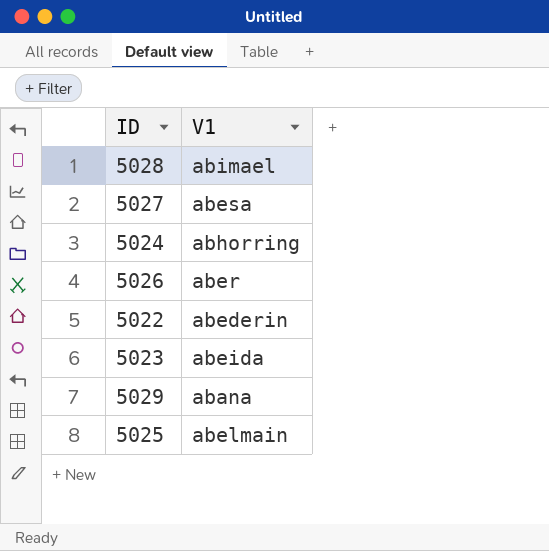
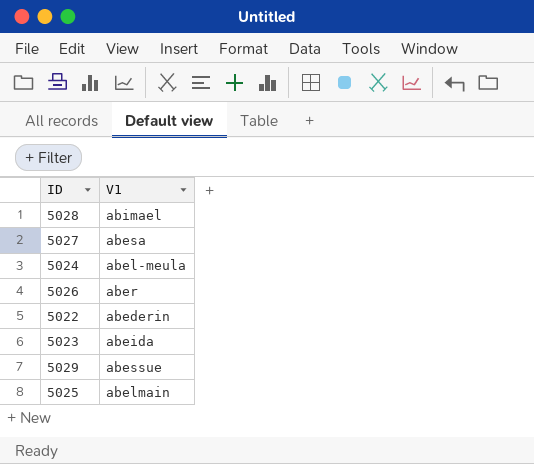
5024 | V1: abhorring -> abel-meula
5029 | V1: abana -> abessue

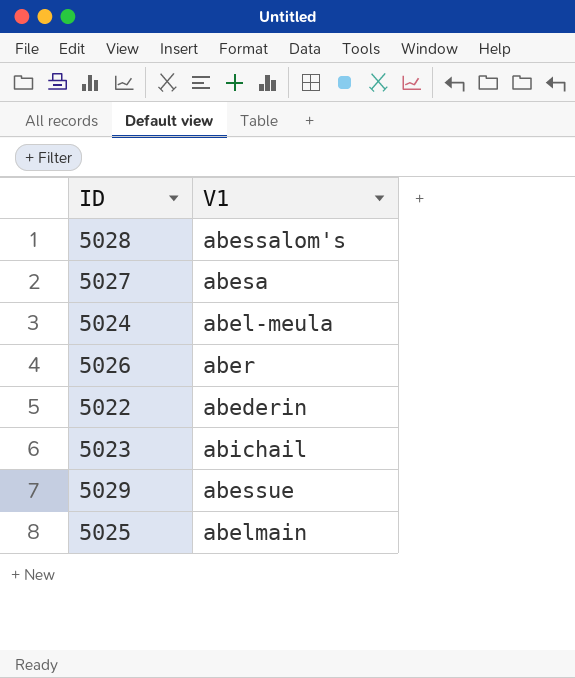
5028 | V1: abimael -> abessalom's
5023 | V1: abeida -> abichail

